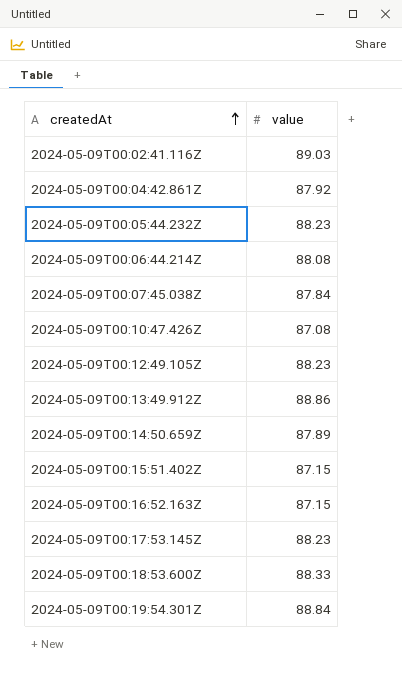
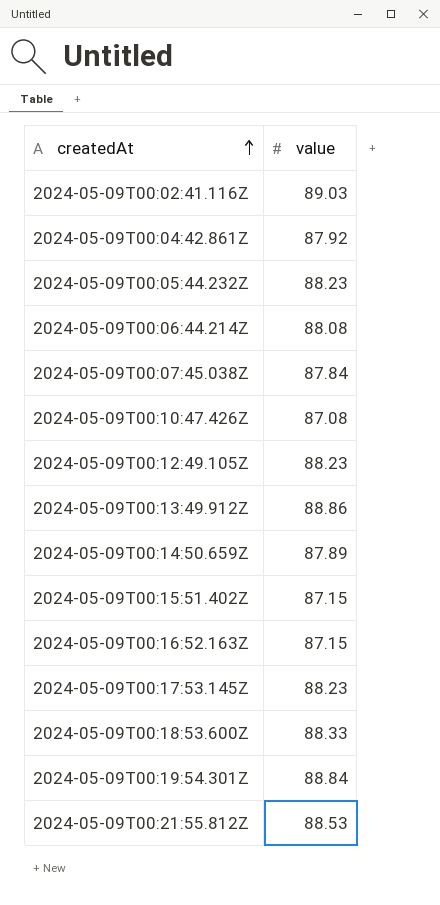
row 2024-05-09T00:21:55.812Z: none -> 88.53

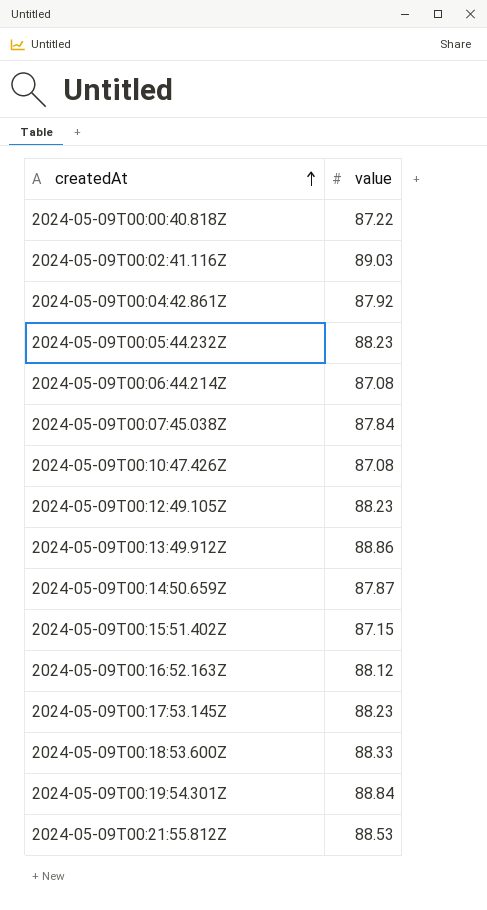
row 2024-05-09T00:00:40.818Z: none -> 87.22
2024-05-09T00:06:44.214Z | value: 88.08 -> 87.08
2024-05-09T00:14:50.659Z | value: 87.89 -> 87.87
2024-05-09T00:16:52.163Z | value: 87.15 -> 88.12

